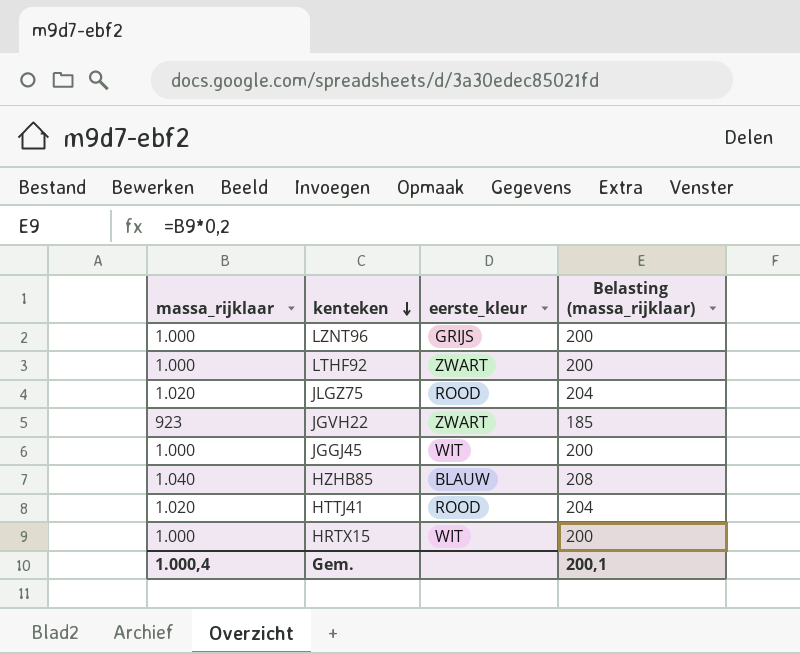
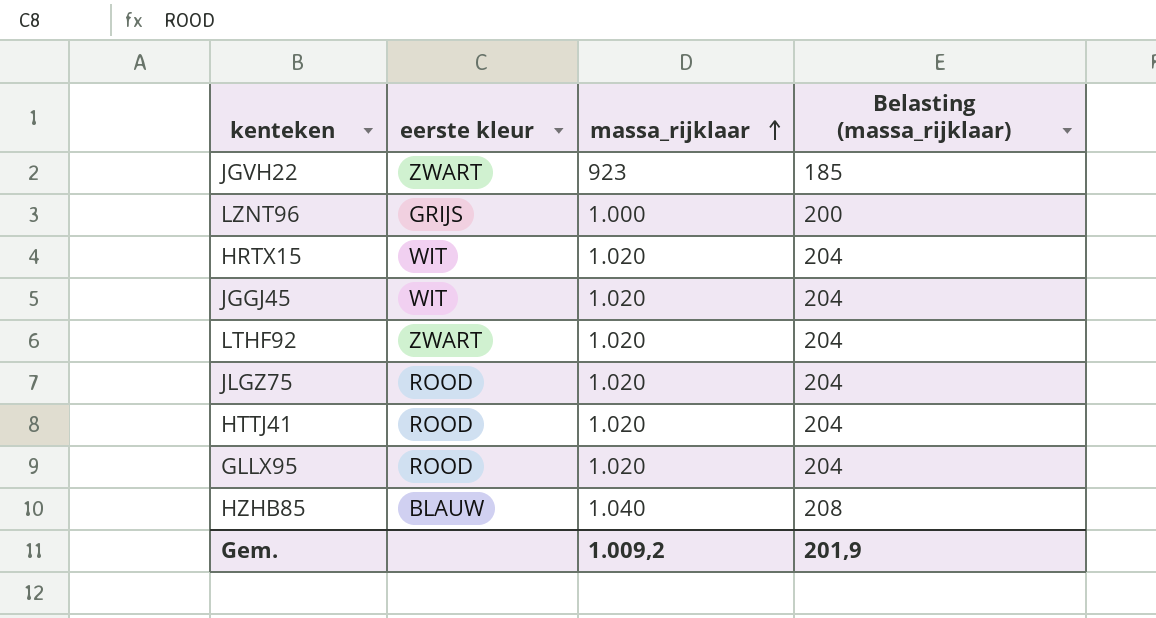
row order: kenteken descending -> massa_rijklaar ascending
column name: eerste_kleur -> eerste kleur
column massa_rijklaar | position: 1 -> 3
HRTX15 | massa_rijklaar: 1.000 -> 1.020
HRTX15 | Belasting (massa_rijklaar): 200 -> 204
JGGJ45 | massa_rijklaar: 1.000 -> 1.020
JGGJ45 | Belasting (massa_rijklaar): 200 -> 204
LTHF92 | massa_rijklaar: 1.000 -> 1.020
LTHF92 | Belasting (massa_rijklaar): 200 -> 204
row GLLX95: none -> ROOD | 1.020 | 204
Gem. | massa_rijklaar: 1.000,4 -> 1.009,2
Gem. | Belasting (massa_rijklaar): 200,1 -> 201,9

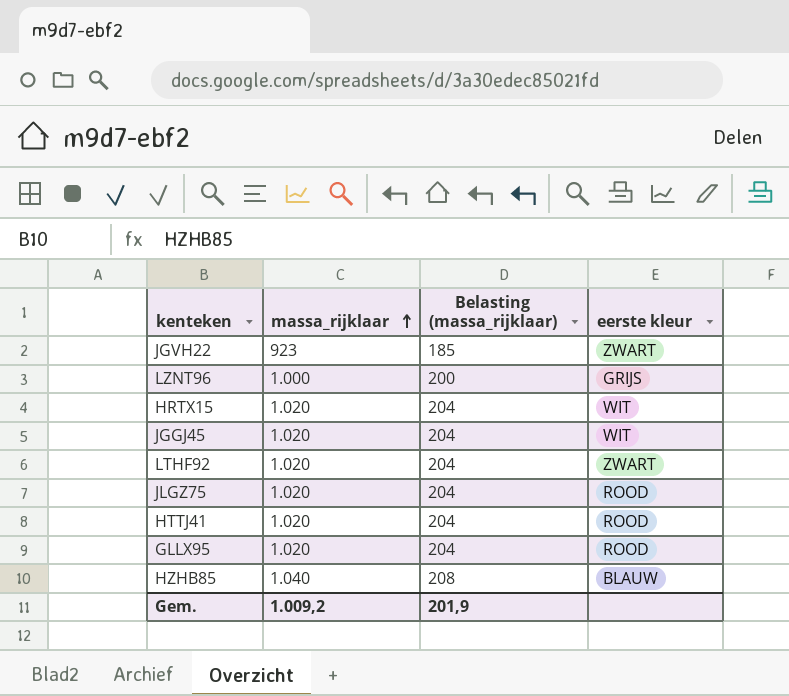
column eerste kleur | position: 2 -> 4

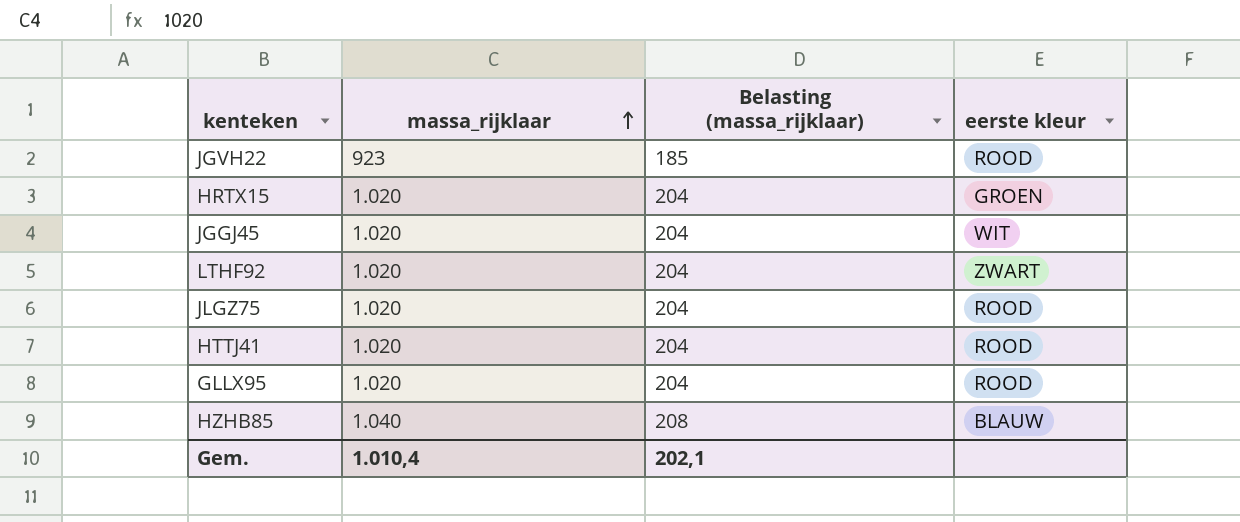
row LZNT96: 1.000 | 200 | GRIJS -> none
JGVH22 | eerste kleur: ZWART -> ROOD
HRTX15 | eerste kleur: WIT -> GROEN
Gem. | massa_rijklaar: 1.009,2 -> 1.010,4
Gem. | Belasting (massa_rijklaar): 201,9 -> 202,1

